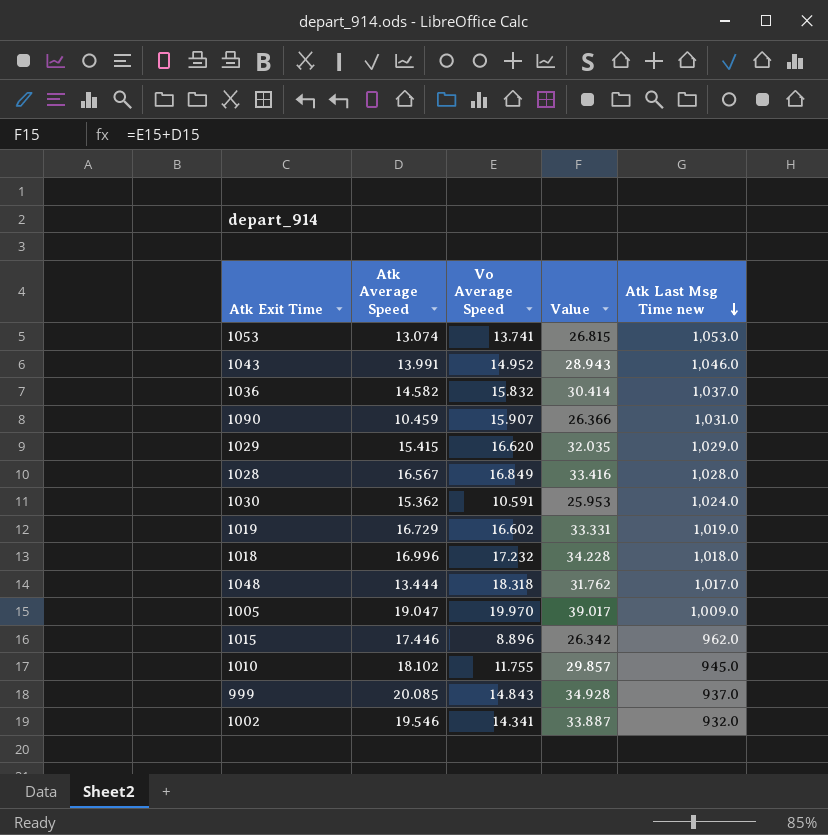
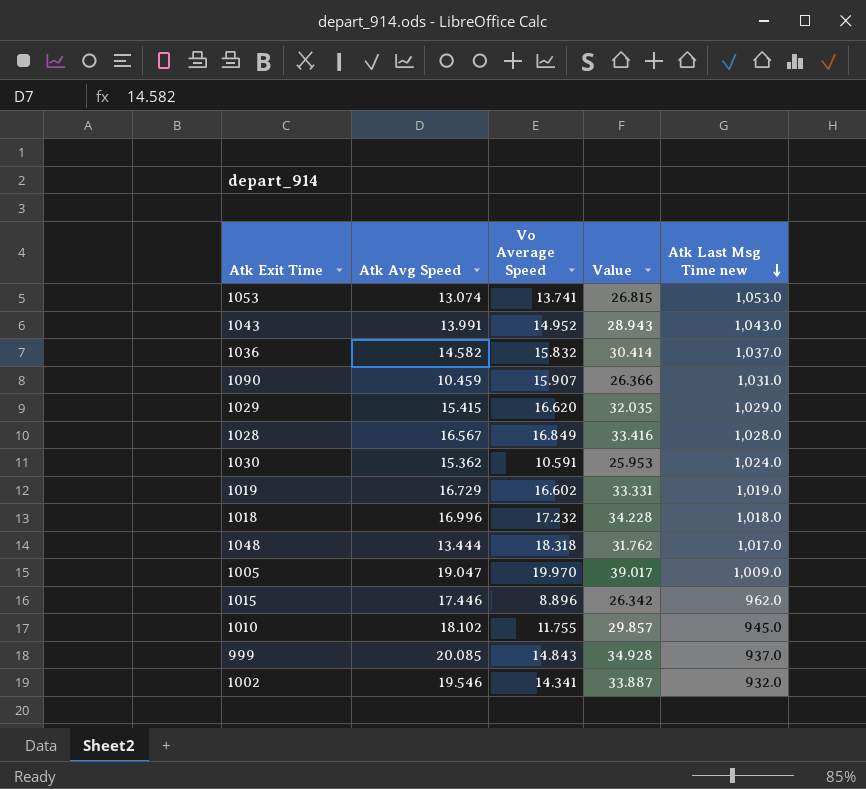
column name: Atk Average Speed -> Atk Avg Speed
1043 | Atk Last Msg Time new: 1,046.0 -> 1,043.0

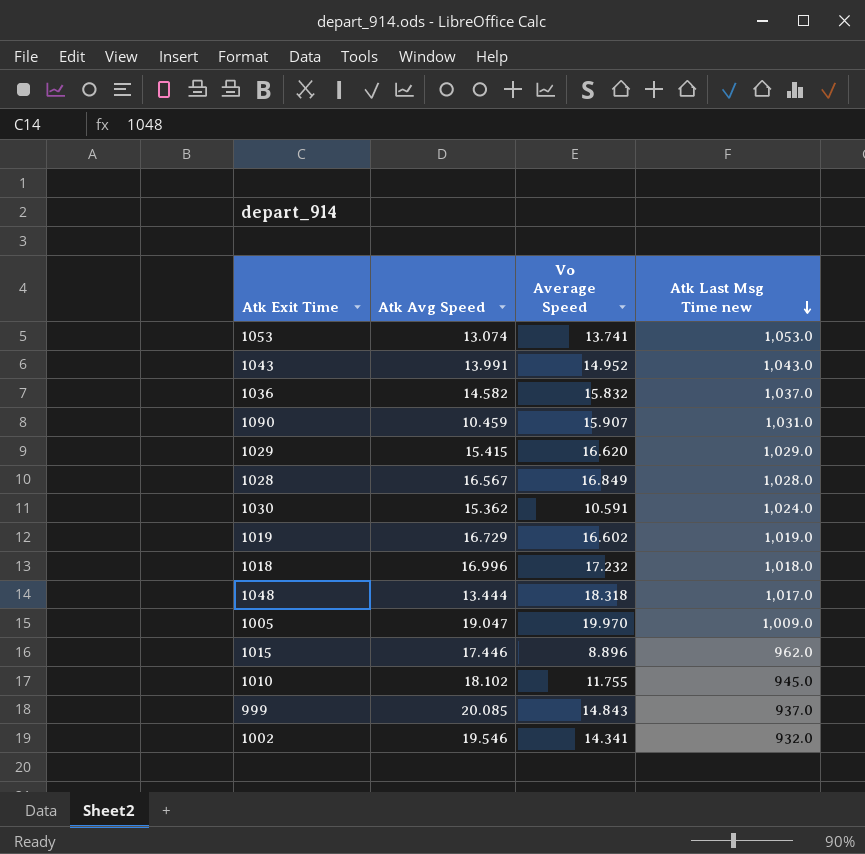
column Value | formula: [Atk Avg Speed] + [Vo Average Speed] -> none

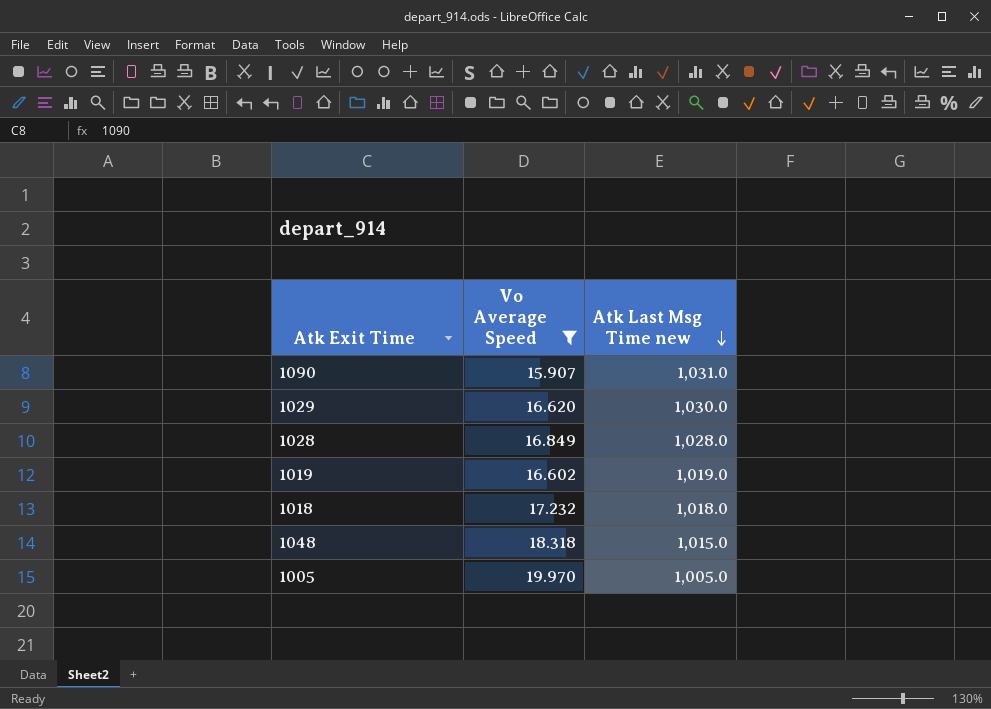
filter: none -> Vo Average Speed >= 15.907
column Atk Avg Speed | position: 2 -> none
1029 | Atk Last Msg Time new: 1,029.0 -> 1,030.0
1048 | Atk Last Msg Time new: 1,017.0 -> 1,015.0
1005 | Atk Last Msg Time new: 1,009.0 -> 1,005.0

